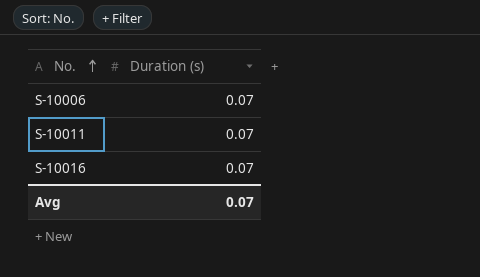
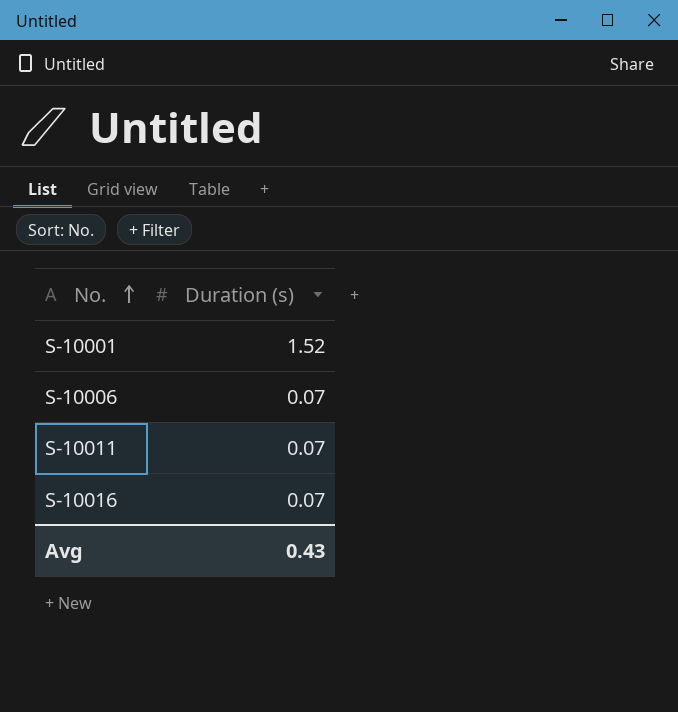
row S-10001: none -> 1.52
Avg | Duration (s): 0.07 -> 0.43

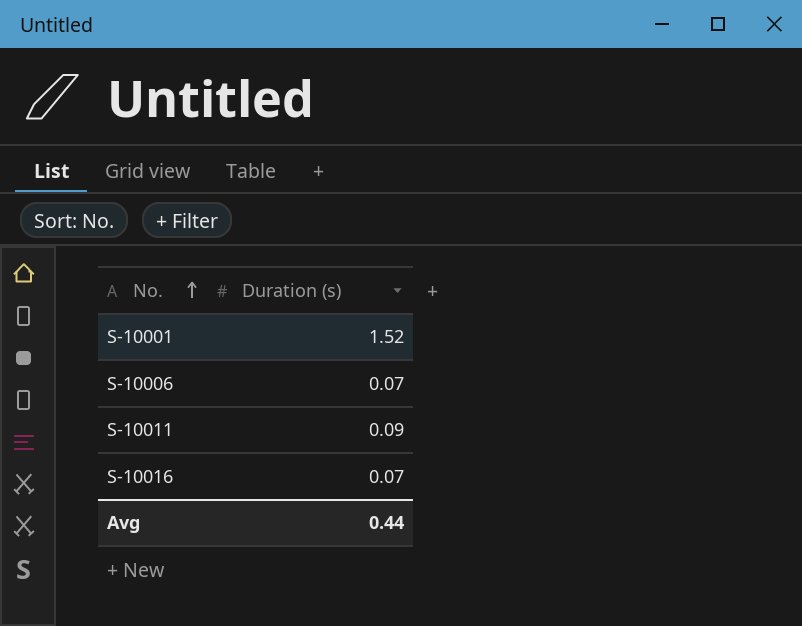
S-10011 | Duration (s): 0.07 -> 0.09
Avg | Duration (s): 0.43 -> 0.44

